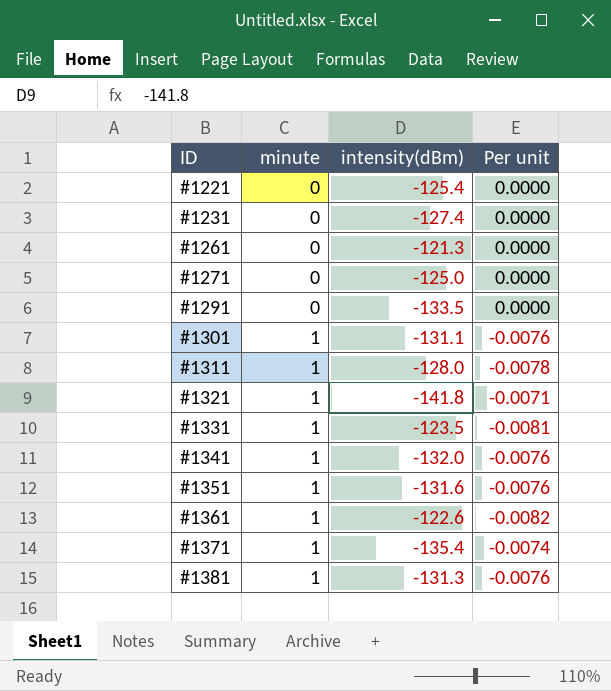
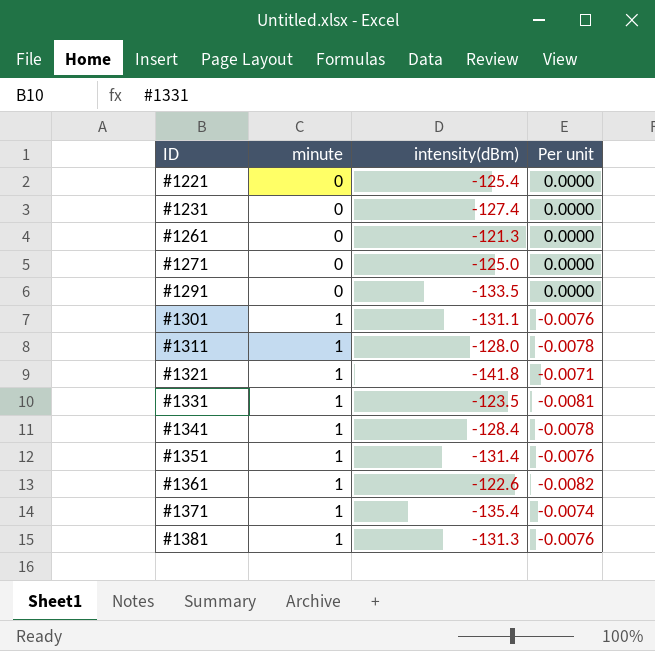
#1341 | intensity(dBm): -132.0 -> -128.4
#1341 | Per unit: -0.0076 -> -0.0078
#1351 | intensity(dBm): -131.6 -> -131.4

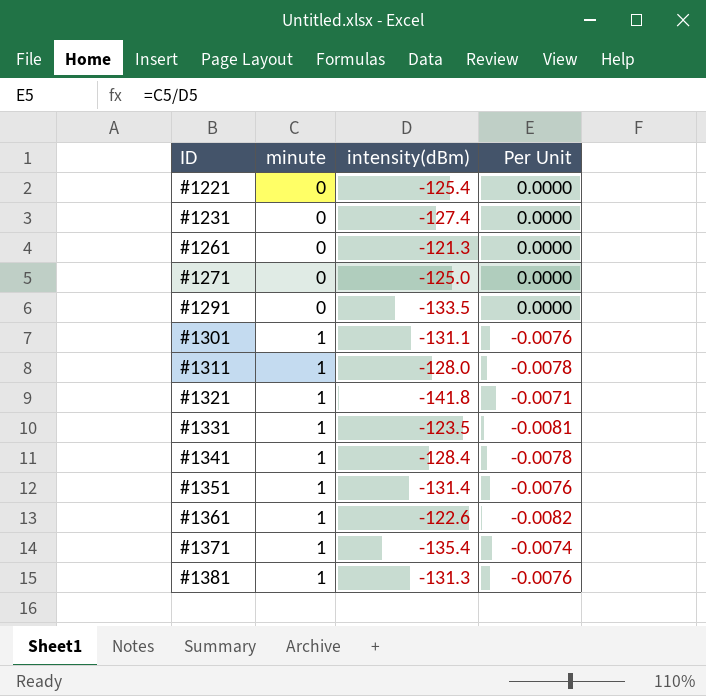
column name: Per unit -> Per Unit

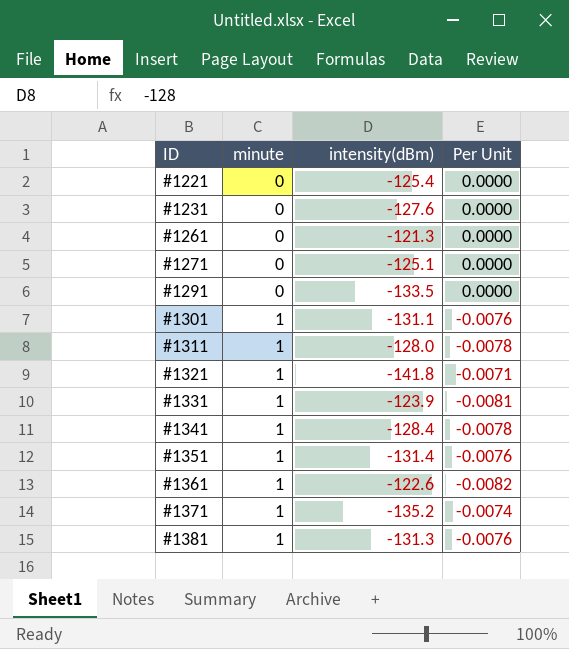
#1231 | intensity(dBm): -127.4 -> -127.6
#1271 | intensity(dBm): -125.0 -> -125.1
#1331 | intensity(dBm): -123.5 -> -123.9
#1371 | intensity(dBm): -135.4 -> -135.2

